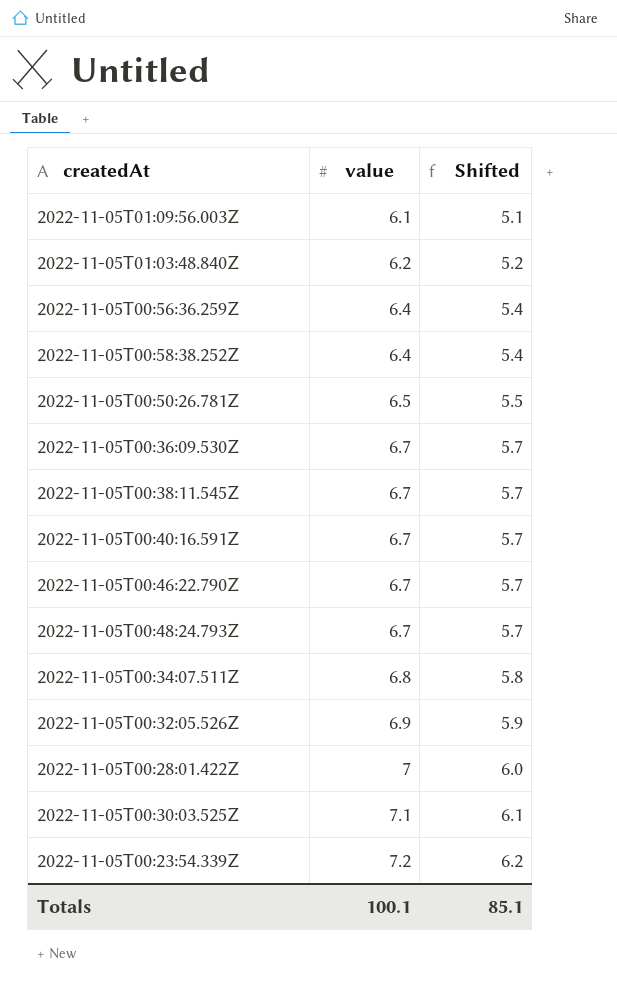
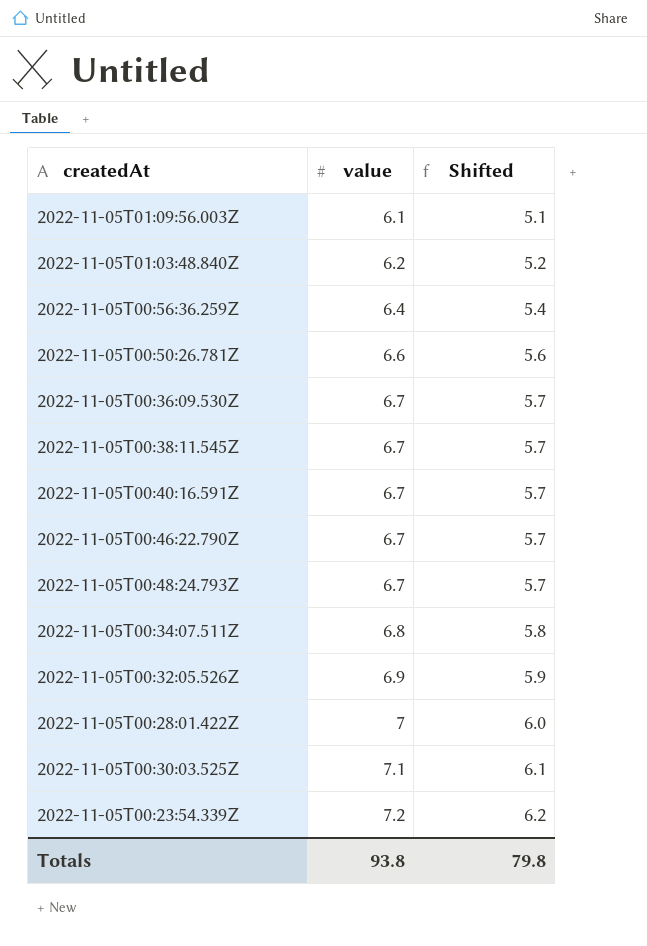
row 2022-11-05T00:58:38.252Z: 6.4 | 5.4 -> none
2022-11-05T00:50:26.781Z | value: 6.5 -> 6.6
2022-11-05T00:50:26.781Z | Shifted: 5.5 -> 5.6
Totals | value: 100.1 -> 93.8
Totals | Shifted: 85.1 -> 79.8

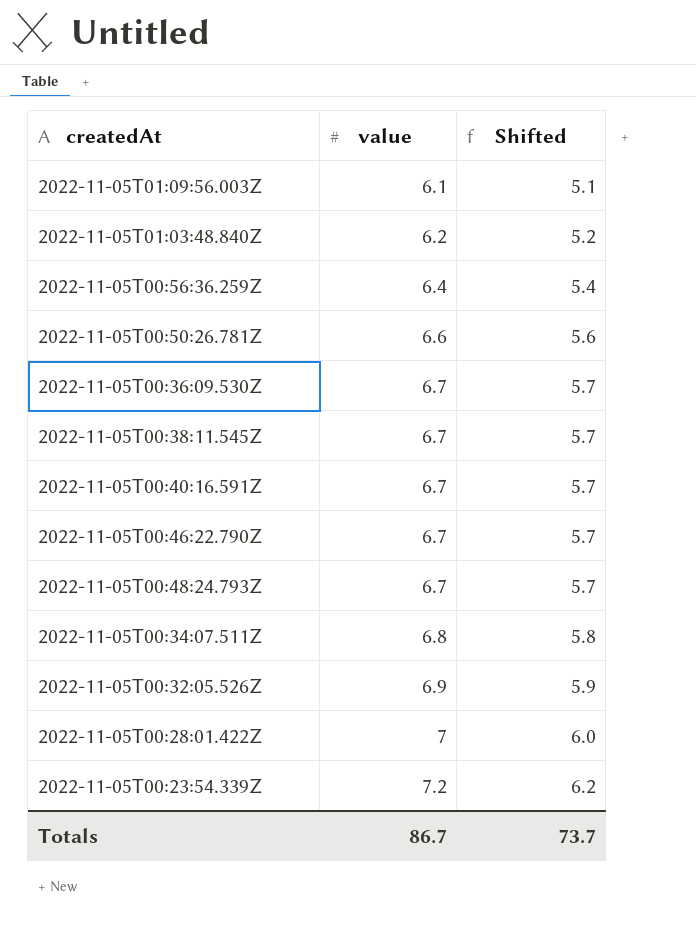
row 2022-11-05T00:30:03.525Z: 7.1 | 6.1 -> none
Totals | value: 93.8 -> 86.7
Totals | Shifted: 79.8 -> 73.7

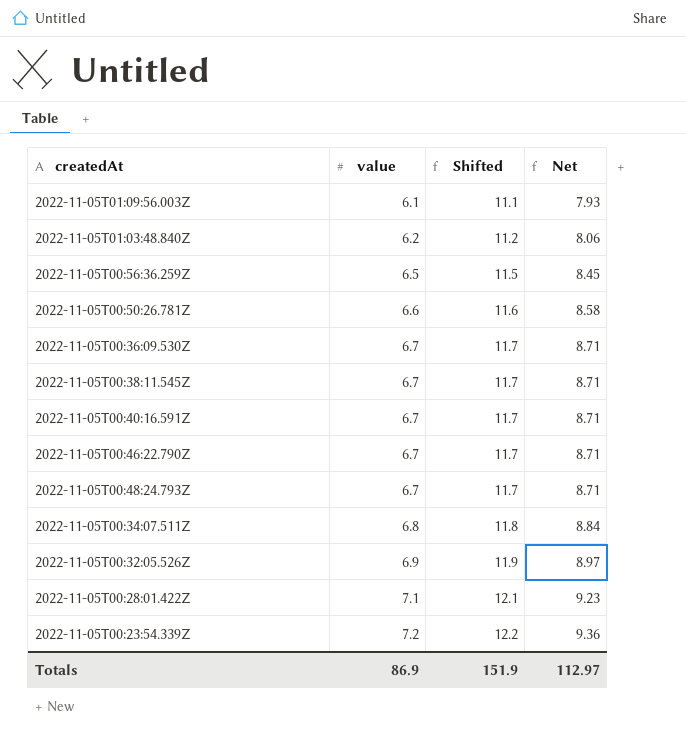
column Shifted | formula: [value] - 1 -> [value] + 5
column Net | formula: none -> [value] * 1.3
2022-11-05T00:56:36.259Z | value: 6.4 -> 6.5
2022-11-05T00:28:01.422Z | value: 7 -> 7.1
Totals | value: 86.7 -> 86.9
Totals | Shifted: 73.7 -> 151.9

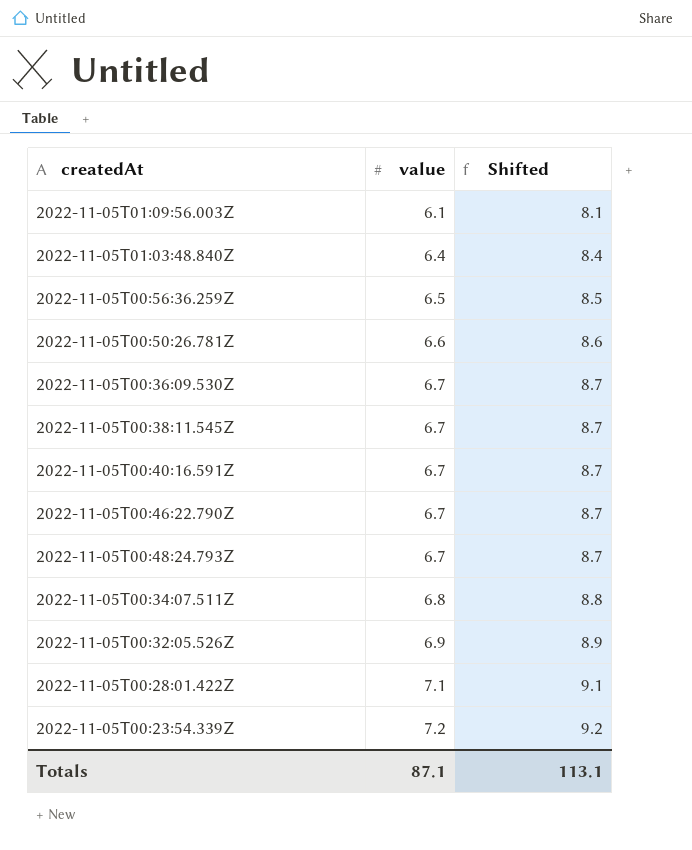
column Net | formula: [value] * 1.3 -> none
column Shifted | formula: [value] + 5 -> [value] + 2
2022-11-05T01:03:48.840Z | value: 6.2 -> 6.4
Totals | value: 86.9 -> 87.1
Totals | Shifted: 151.9 -> 113.1

